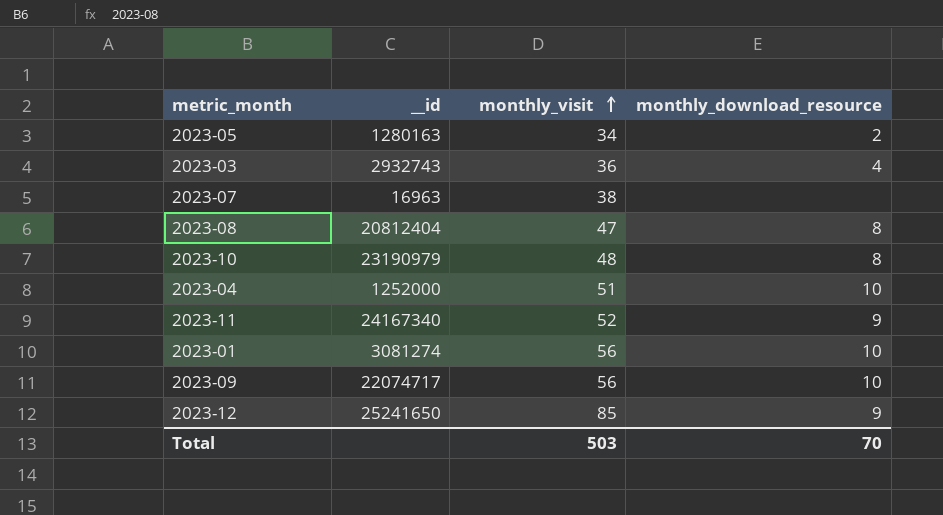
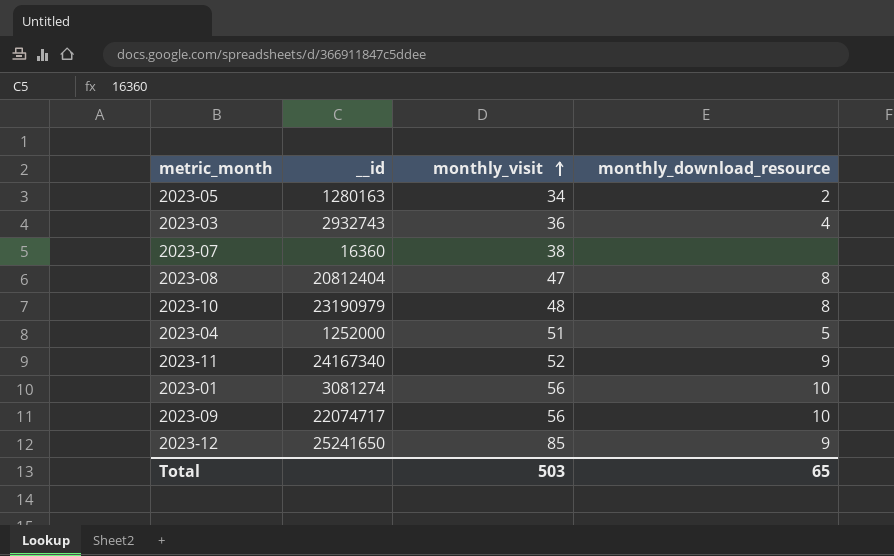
2023-07 | __id: 16963 -> 16360
2023-04 | monthly_download_resource: 10 -> 5
Total | monthly_download_resource: 70 -> 65

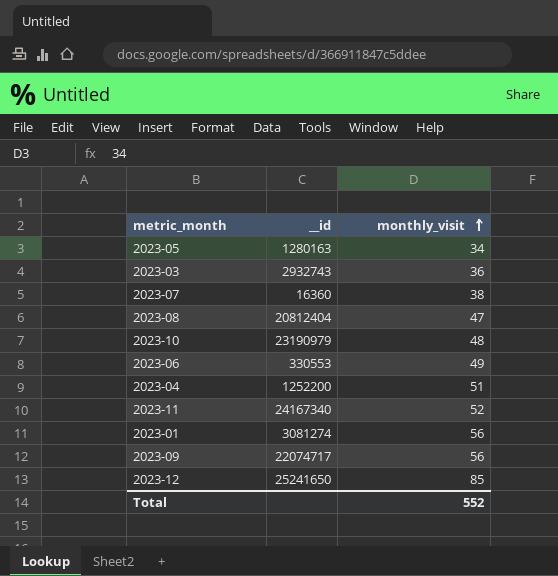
column monthly_download_resource | position: 4 -> none
row 2023-06: none -> 330553 | 49
2023-04 | __id: 1252000 -> 1252200
Total | monthly_visit: 503 -> 552

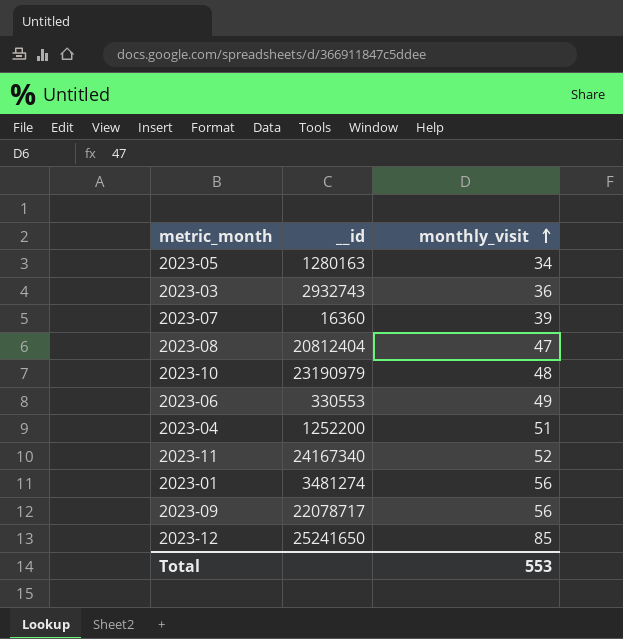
2023-07 | monthly_visit: 38 -> 39
2023-01 | __id: 3081274 -> 3481274
2023-09 | __id: 22074717 -> 22078717
Total | monthly_visit: 552 -> 553

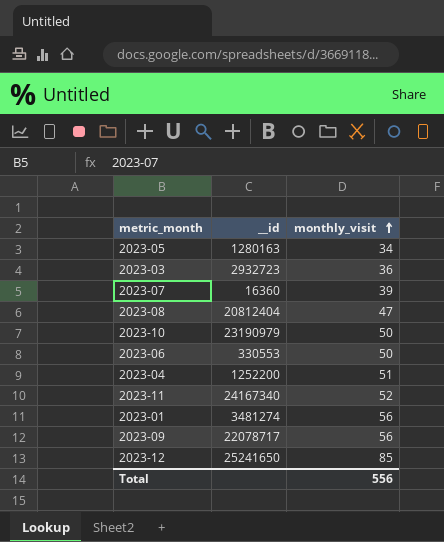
2023-03 | __id: 2932743 -> 2932723
2023-10 | monthly_visit: 48 -> 50
2023-06 | monthly_visit: 49 -> 50
Total | monthly_visit: 553 -> 556

